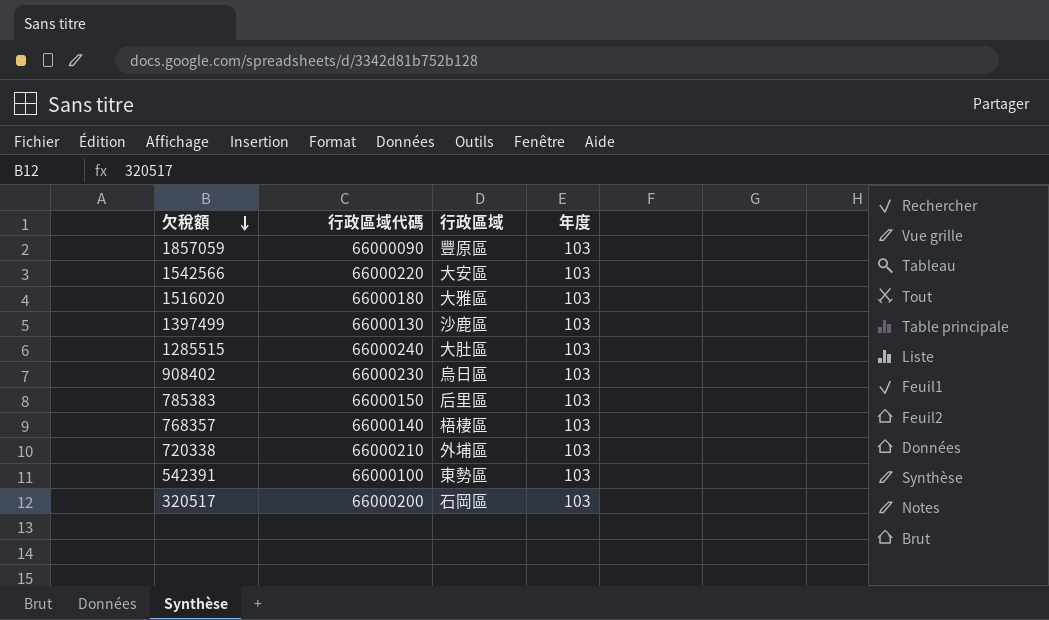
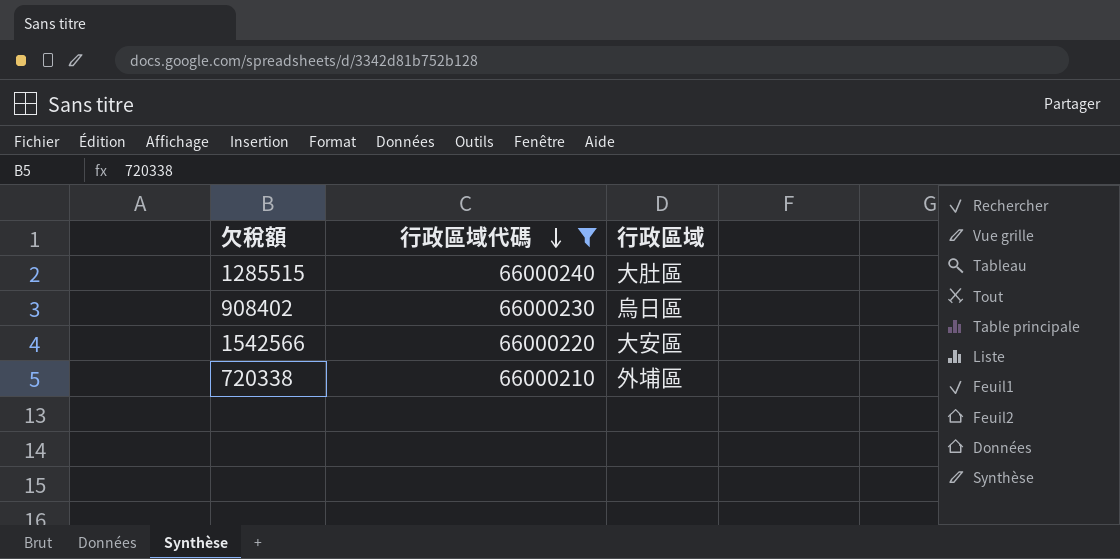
filter: none -> 行政區域代碼 >= 66000210
row order: 欠稅額 descending -> 行政區域代碼 descending
column 年度 | position: 4 -> none

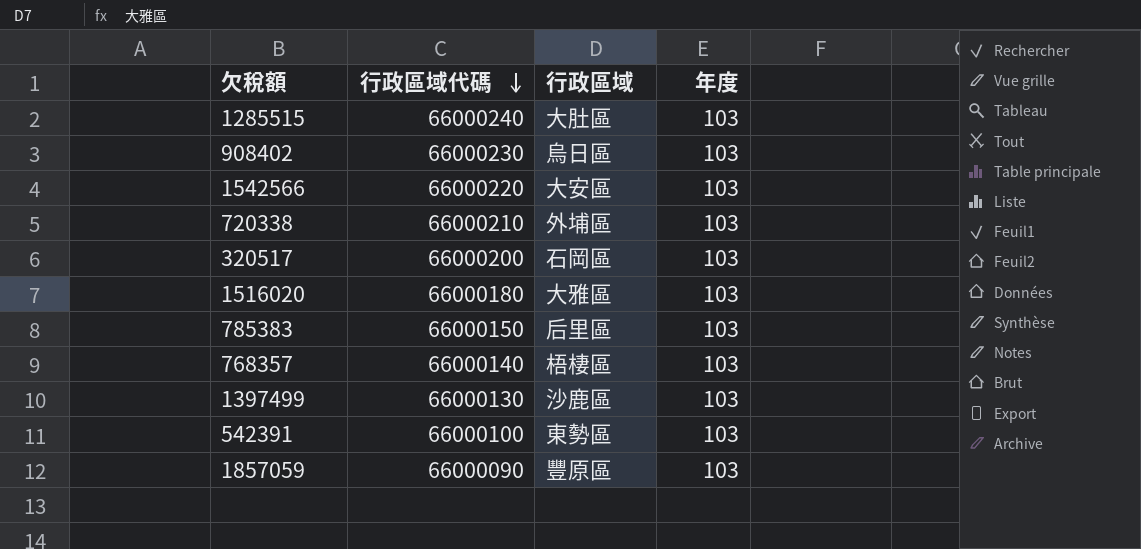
filter: 行政區域代碼 >= 66000210 -> none
column 年度 | position: none -> 4

